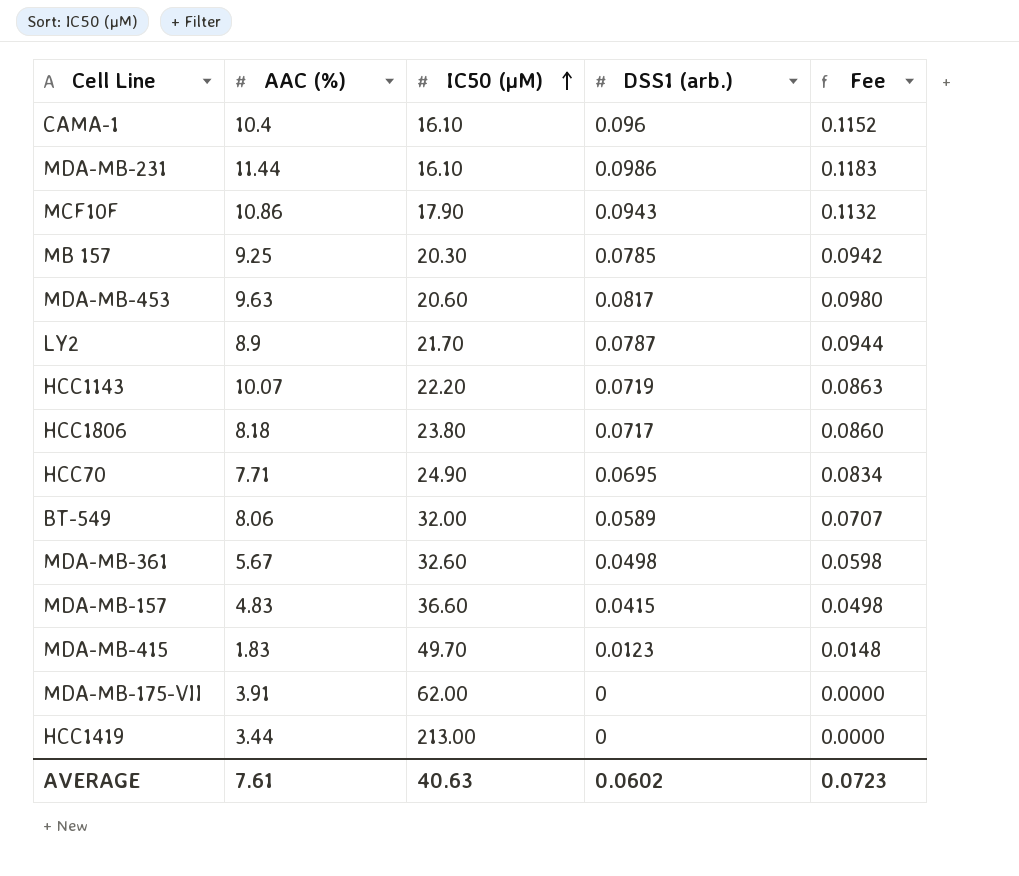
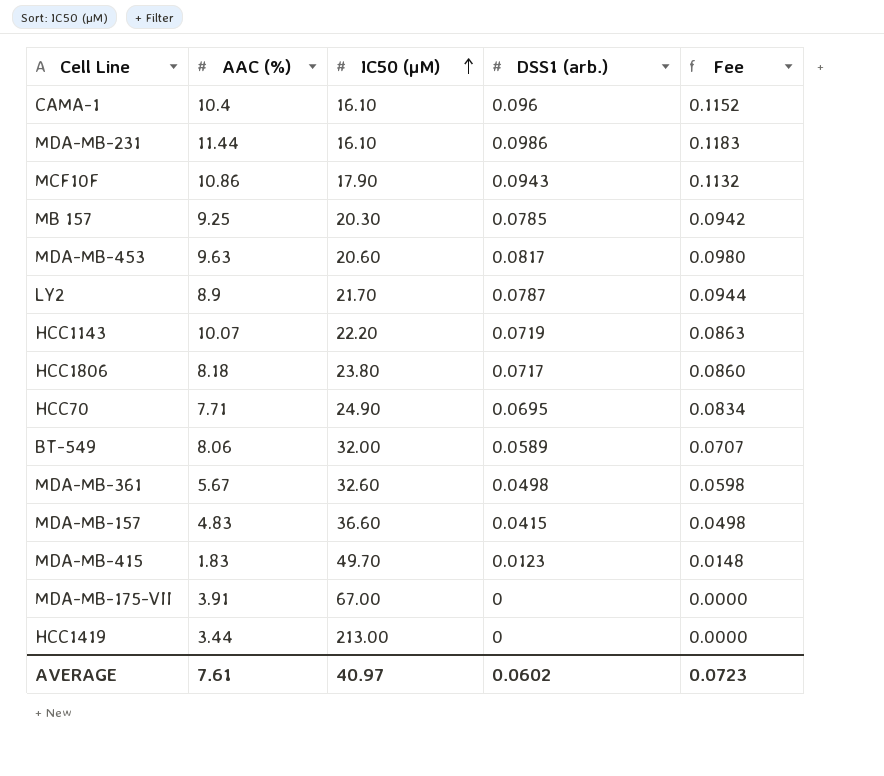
MDA-MB-175-VII | IC50 (µM): 62.00 -> 67.00
AVERAGE | IC50 (µM): 40.63 -> 40.97

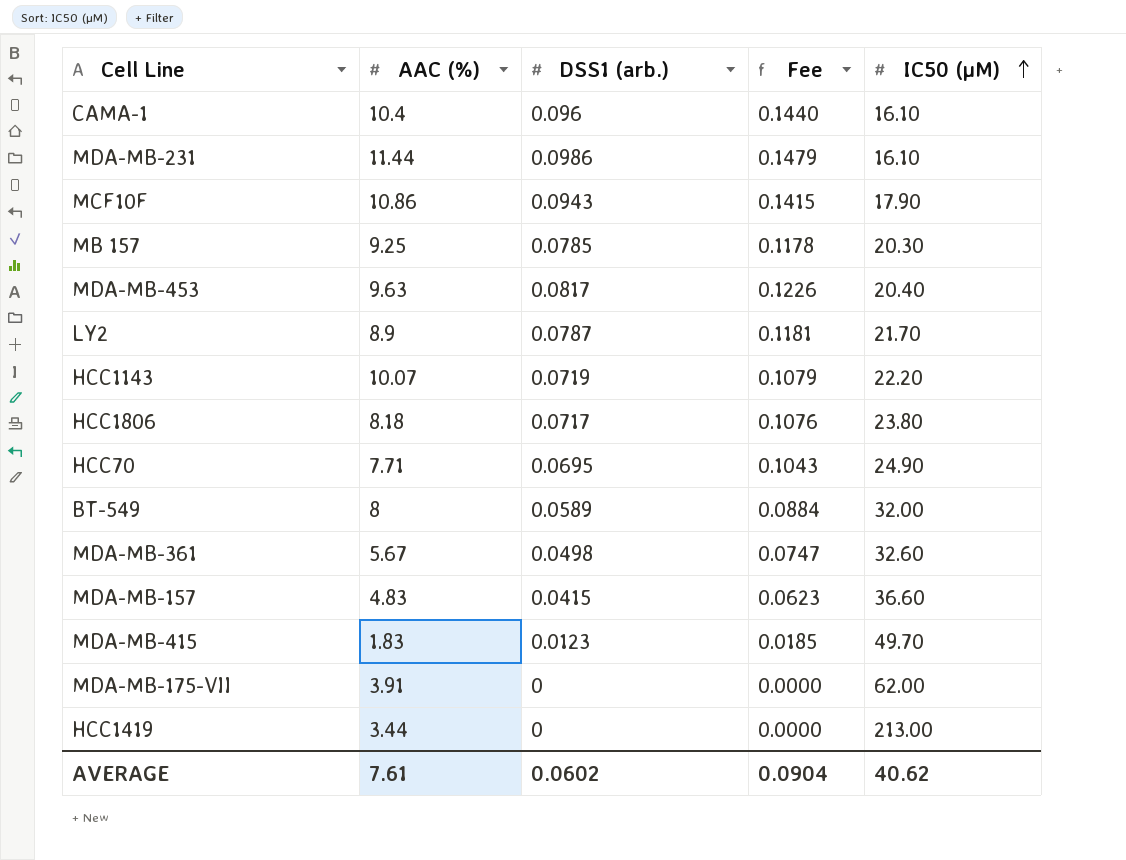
column Fee | formula: [DSS1 (arb.)] * 1.2 -> [DSS1 (arb.)] * 1.5
column IC50 (µM) | position: 3 -> 5
MDA-MB-453 | IC50 (µM): 20.60 -> 20.40
BT-549 | AAC (%): 8.06 -> 8
MDA-MB-175-VII | IC50 (µM): 67.00 -> 62.00
AVERAGE | Fee: 0.0723 -> 0.0904
AVERAGE | IC50 (µM): 40.97 -> 40.62

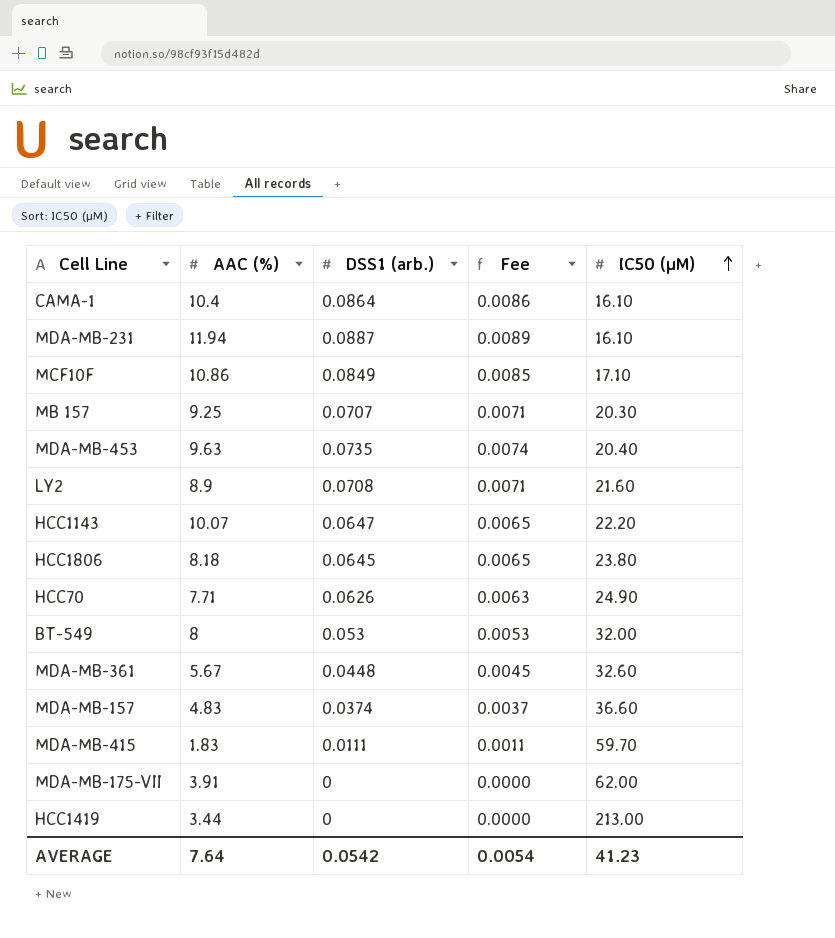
column Fee | formula: [DSS1 (arb.)] * 1.5 -> [DSS1 (arb.)] * 0.1
CAMA-1 | DSS1 (arb.): 0.096 -> 0.0864
MDA-MB-231 | AAC (%): 11.44 -> 11.94
MDA-MB-231 | DSS1 (arb.): 0.0986 -> 0.0887
MCF10F | DSS1 (arb.): 0.0943 -> 0.0849
MCF10F | IC50 (µM): 17.90 -> 17.10
MB 157 | DSS1 (arb.): 0.0785 -> 0.0707
MDA-MB-453 | DSS1 (arb.): 0.0817 -> 0.0735
LY2 | DSS1 (arb.): 0.0787 -> 0.0708
LY2 | IC50 (µM): 21.70 -> 21.60
HCC1143 | DSS1 (arb.): 0.0719 -> 0.0647
HCC1806 | DSS1 (arb.): 0.0717 -> 0.0645
HCC70 | DSS1 (arb.): 0.0695 -> 0.0626
BT-549 | DSS1 (arb.): 0.0589 -> 0.053
MDA-MB-361 | DSS1 (arb.): 0.0498 -> 0.0448
MDA-MB-157 | DSS1 (arb.): 0.0415 -> 0.0374
MDA-MB-415 | DSS1 (arb.): 0.0123 -> 0.0111
MDA-MB-415 | IC50 (µM): 49.70 -> 59.70
AVERAGE | AAC (%): 7.61 -> 7.64
AVERAGE | DSS1 (arb.): 0.0602 -> 0.0542
AVERAGE | Fee: 0.0904 -> 0.0054
AVERAGE | IC50 (µM): 40.62 -> 41.23

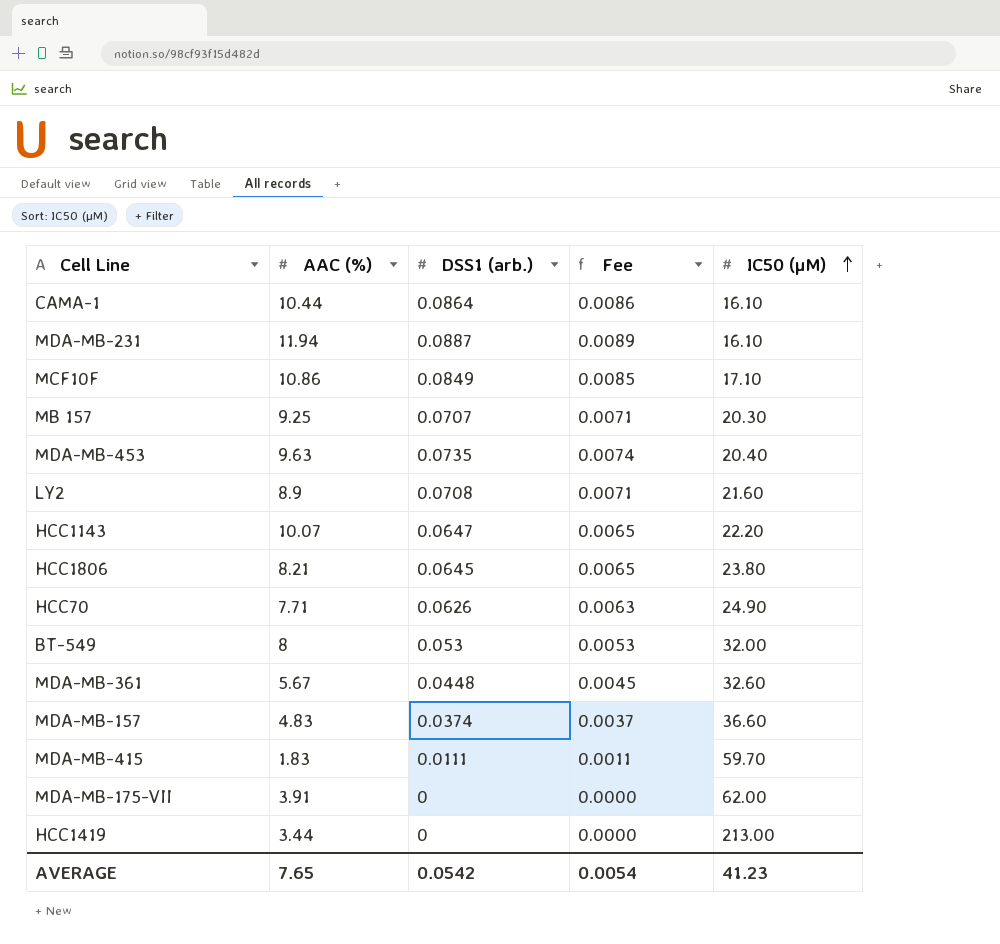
CAMA-1 | AAC (%): 10.4 -> 10.44
HCC1806 | AAC (%): 8.18 -> 8.21
AVERAGE | AAC (%): 7.64 -> 7.65

